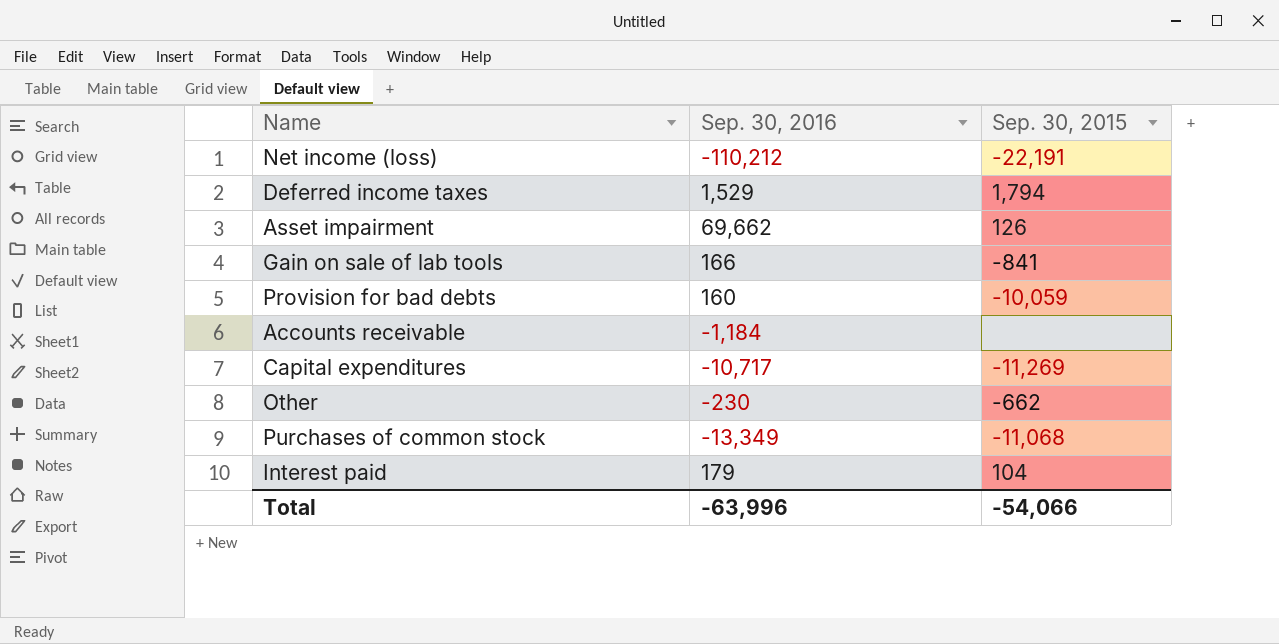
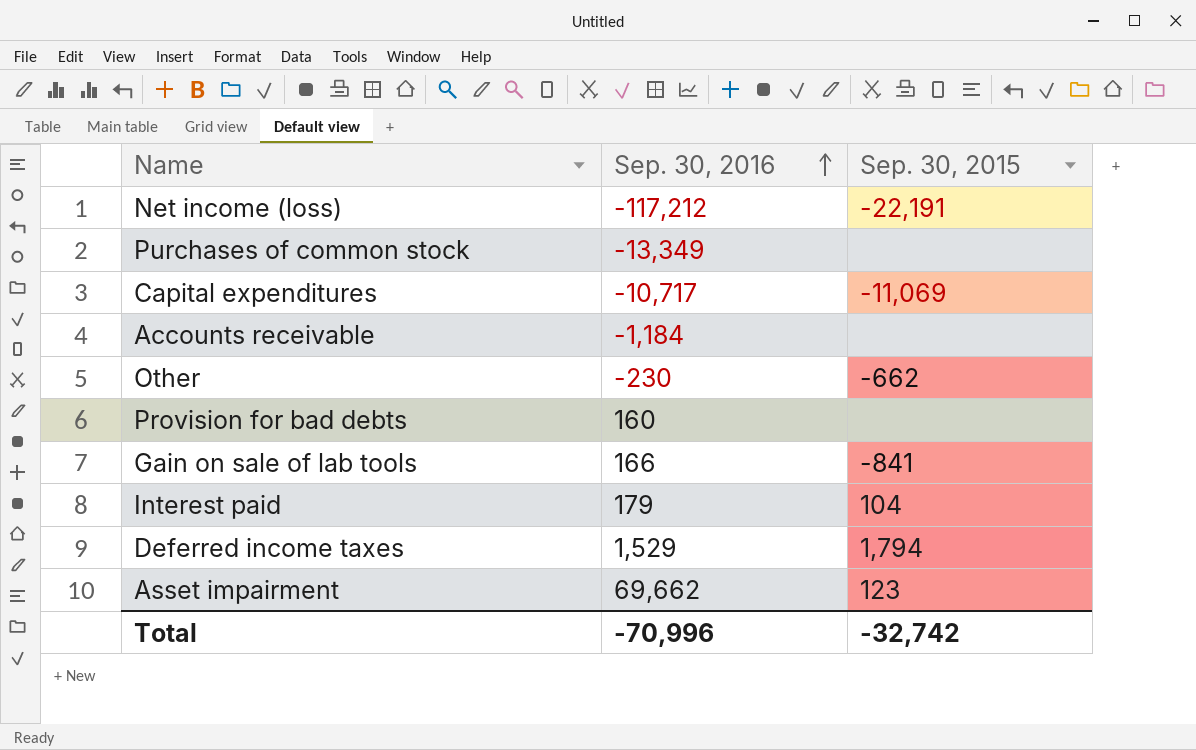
row order: none -> Sep. 30, 2016 ascending
Net income (loss) | Sep. 30, 2016: -110,212 -> -117,212
Purchases of common stock | Sep. 30, 2015: -11,068 -> none
Capital expenditures | Sep. 30, 2015: -11,269 -> -11,069
Provision for bad debts | Sep. 30, 2015: -10,059 -> none
Asset impairment | Sep. 30, 2015: 126 -> 123
Total | Sep. 30, 2016: -63,996 -> -70,996
Total | Sep. 30, 2015: -54,066 -> -32,742

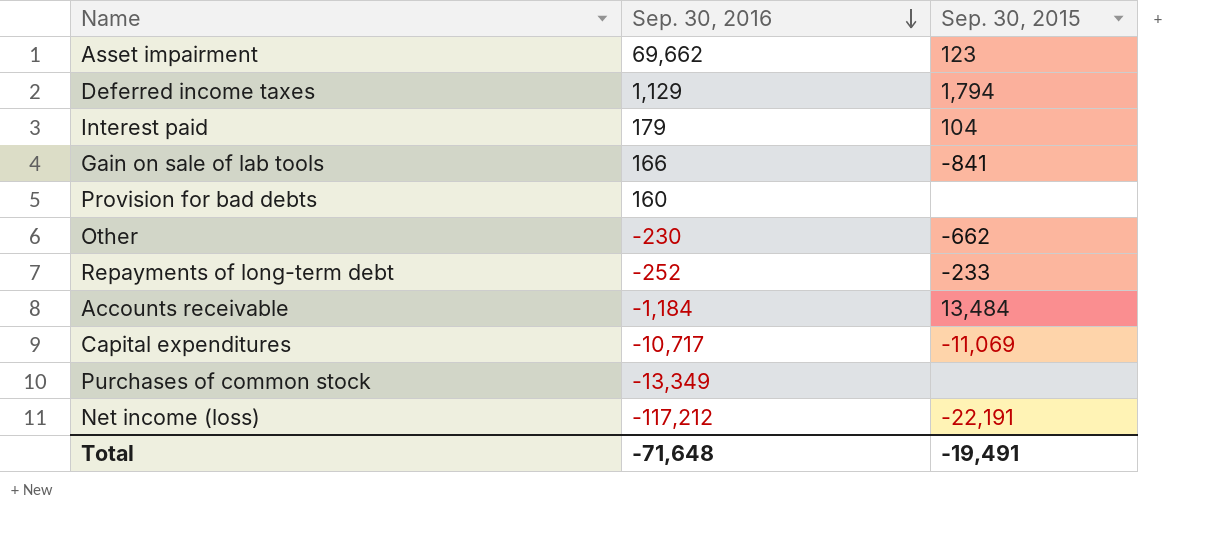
row order: Sep. 30, 2016 ascending -> Sep. 30, 2016 descending
Deferred income taxes | Sep. 30, 2016: 1,529 -> 1,129
row Repayments of long-term debt: none -> -252 | -233
Accounts receivable | Sep. 30, 2015: none -> 13,484
Total | Sep. 30, 2016: -70,996 -> -71,648
Total | Sep. 30, 2015: -32,742 -> -19,491

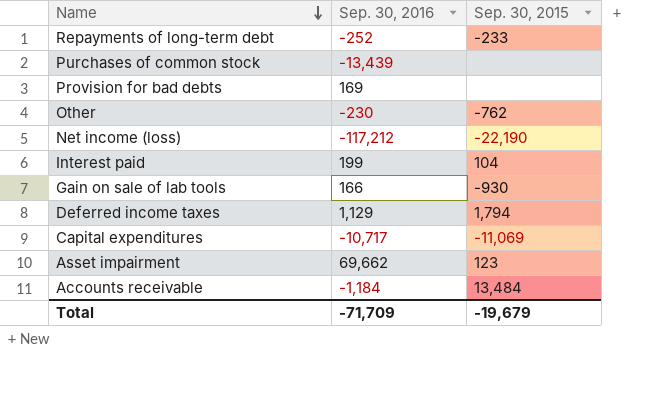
row order: Sep. 30, 2016 descending -> Name descending
Purchases of common stock | Sep. 30, 2016: -13,349 -> -13,439
Provision for bad debts | Sep. 30, 2016: 160 -> 169
Other | Sep. 30, 2015: -662 -> -762
Net income (loss) | Sep. 30, 2015: -22,191 -> -22,190
Interest paid | Sep. 30, 2016: 179 -> 199
Gain on sale of lab tools | Sep. 30, 2015: -841 -> -930
Total | Sep. 30, 2016: -71,648 -> -71,709
Total | Sep. 30, 2015: -19,491 -> -19,679

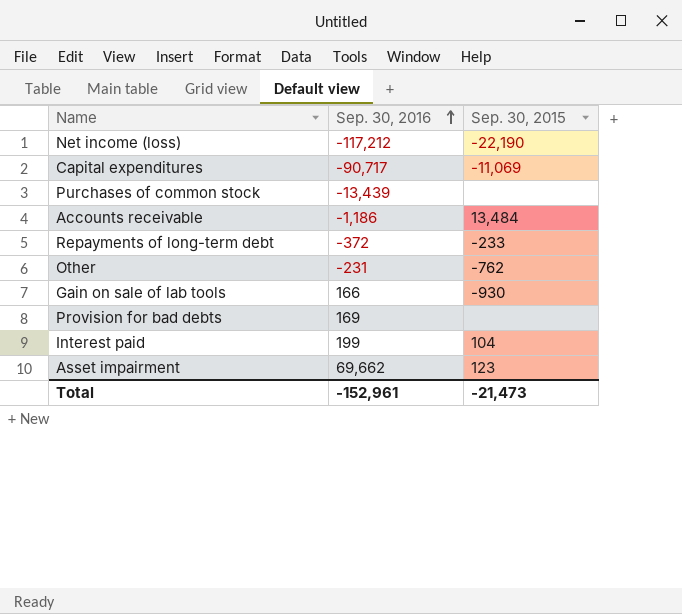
row order: Name descending -> Sep. 30, 2016 ascending
row Deferred income taxes: 1,129 | 1,794 -> none
Capital expenditures | Sep. 30, 2016: -10,717 -> -90,717
Accounts receivable | Sep. 30, 2016: -1,184 -> -1,186
Repayments of long-term debt | Sep. 30, 2016: -252 -> -372
Other | Sep. 30, 2016: -230 -> -231
Total | Sep. 30, 2016: -71,709 -> -152,961
Total | Sep. 30, 2015: -19,679 -> -21,473

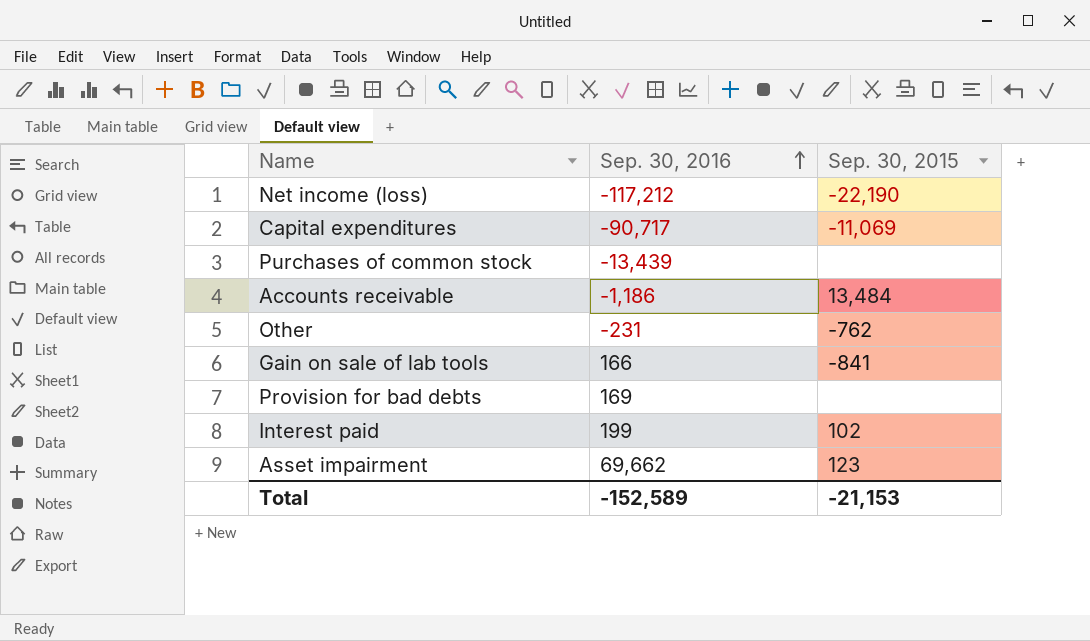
row Repayments of long-term debt: -372 | -233 -> none
Gain on sale of lab tools | Sep. 30, 2015: -930 -> -841
Interest paid | Sep. 30, 2015: 104 -> 102
Total | Sep. 30, 2016: -152,961 -> -152,589
Total | Sep. 30, 2015: -21,473 -> -21,153

